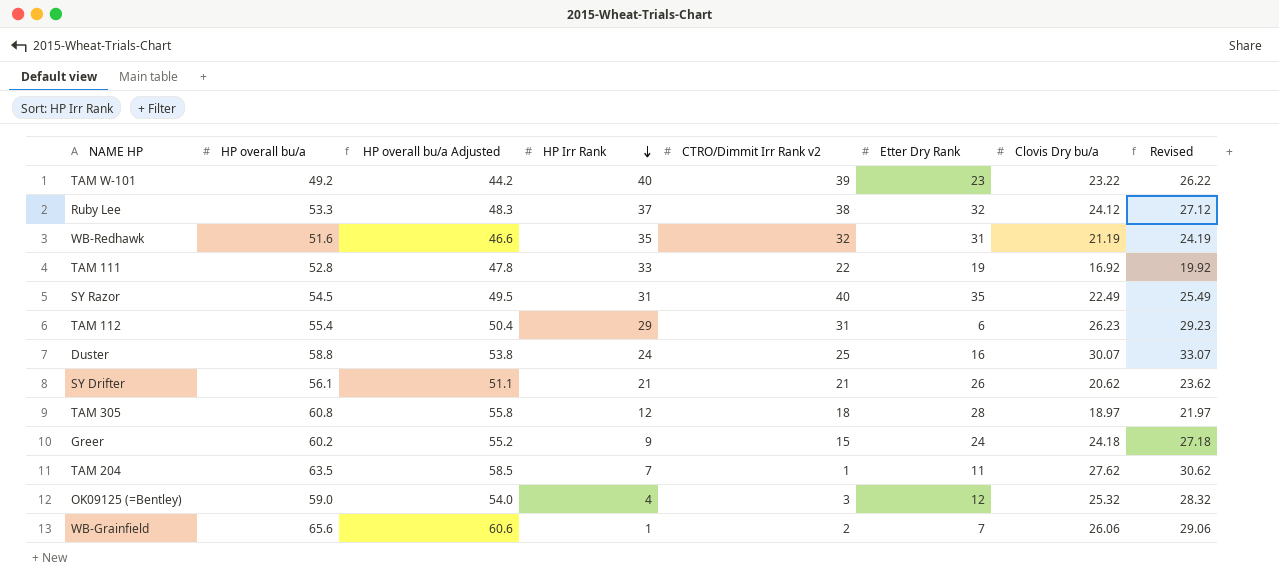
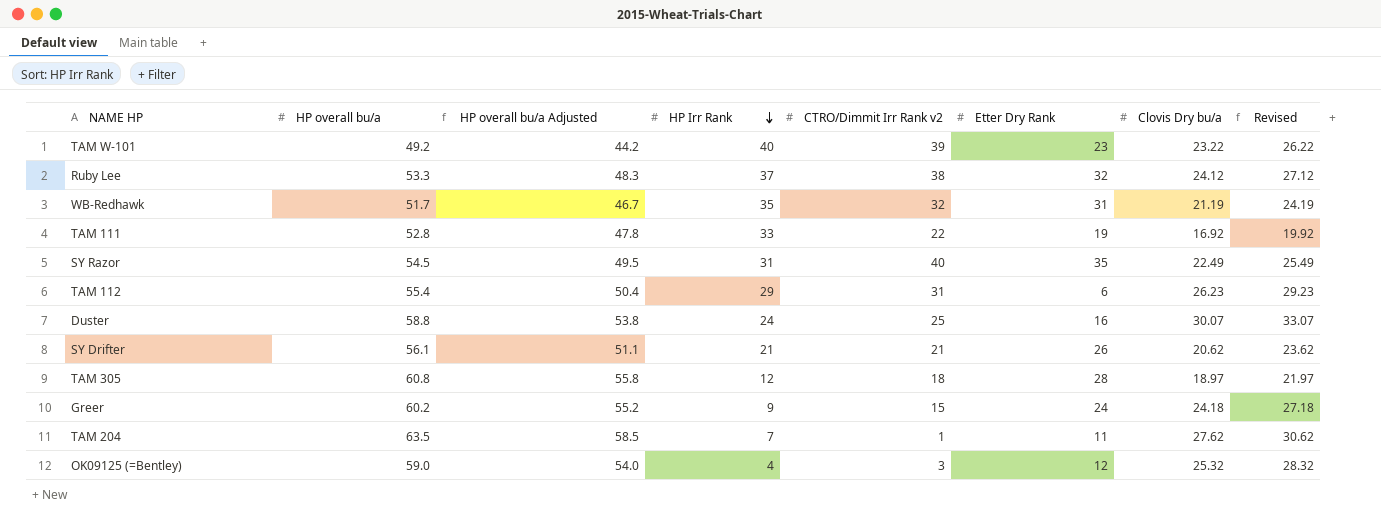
row WB-Grainfield: 65.6 | 60.6 | 1 | 2 | 7 | 26.06 | 29.06 -> none
WB-Redhawk | HP overall bu/a: 51.6 -> 51.7
WB-Redhawk | HP overall bu/a Adjusted: 46.6 -> 46.7

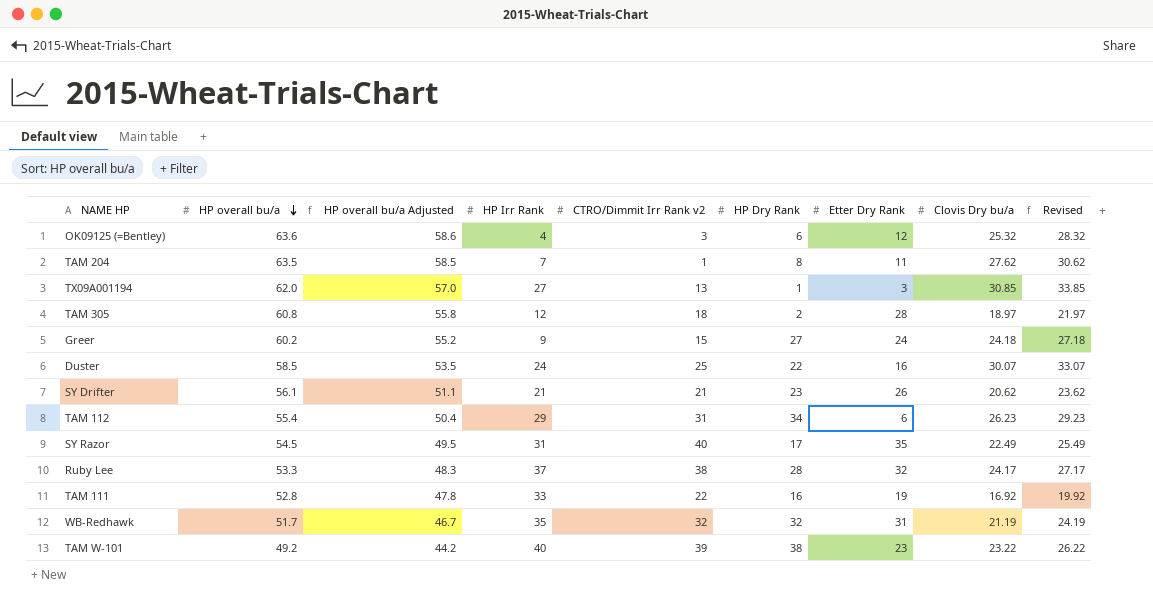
row order: HP Irr Rank descending -> HP overall bu/a descending
column HP Dry Rank | position: none -> 6
OK09125 (=Bentley) | HP overall bu/a: 59.0 -> 63.6
OK09125 (=Bentley) | HP overall bu/a Adjusted: 54.0 -> 58.6
row TX09A001194: none -> 62.0 | 57.0 | 27 | 13 | 1 | 3 | 30.85 | 33.85
Duster | HP overall bu/a: 58.8 -> 58.5
Duster | HP overall bu/a Adjusted: 53.8 -> 53.5
Ruby Lee | Clovis Dry bu/a: 24.12 -> 24.17
Ruby Lee | Revised: 27.12 -> 27.17

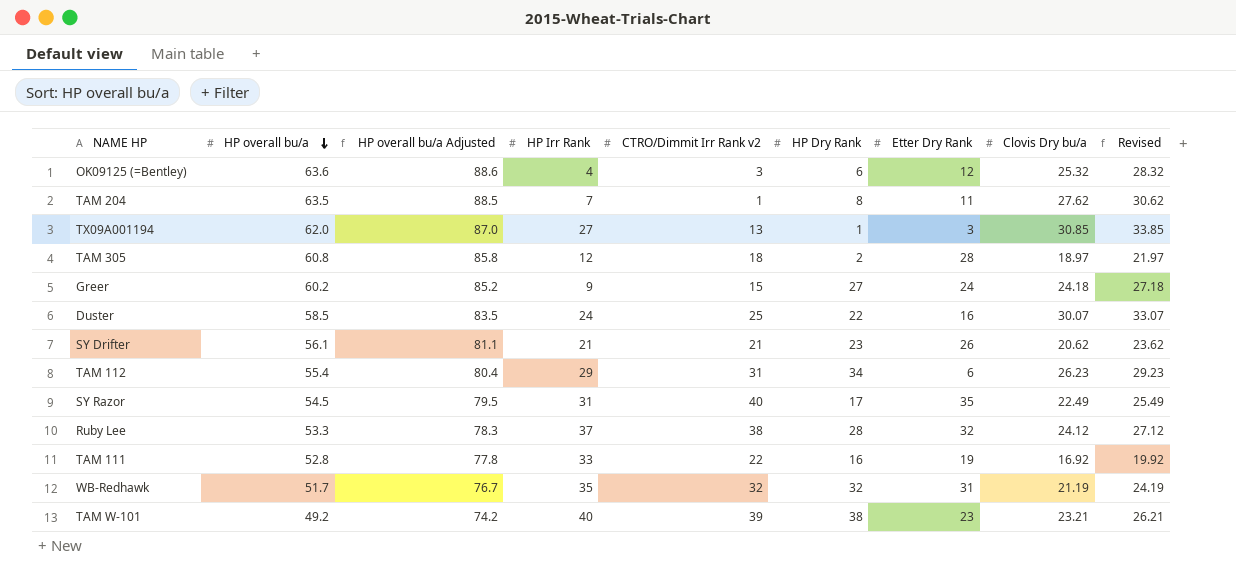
column HP overall bu/a Adjusted | formula: [HP overall bu/a] - 5 -> [HP overall bu/a] + 25
Ruby Lee | Clovis Dry bu/a: 24.17 -> 24.12
Ruby Lee | Revised: 27.17 -> 27.12
TAM W-101 | Clovis Dry bu/a: 23.22 -> 23.21
TAM W-101 | Revised: 26.22 -> 26.21

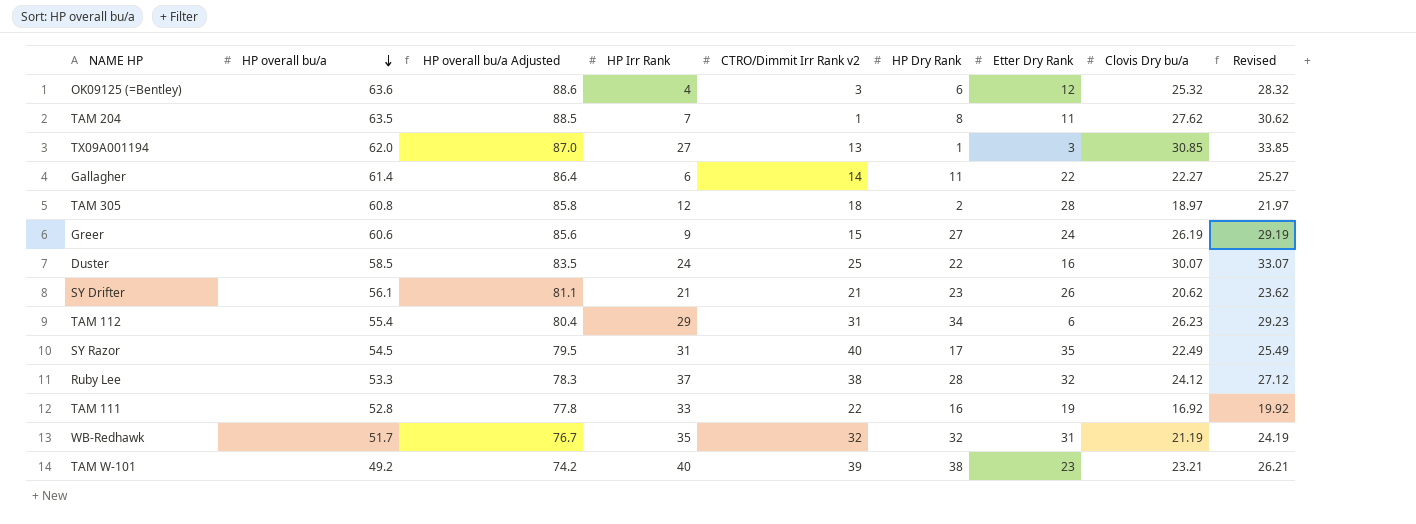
row Gallagher: none -> 61.4 | 86.4 | 6 | 14 | 11 | 22 | 22.27 | 25.27
Greer | HP overall bu/a: 60.2 -> 60.6
Greer | HP overall bu/a Adjusted: 85.2 -> 85.6
Greer | Clovis Dry bu/a: 24.18 -> 26.19
Greer | Revised: 27.18 -> 29.19

